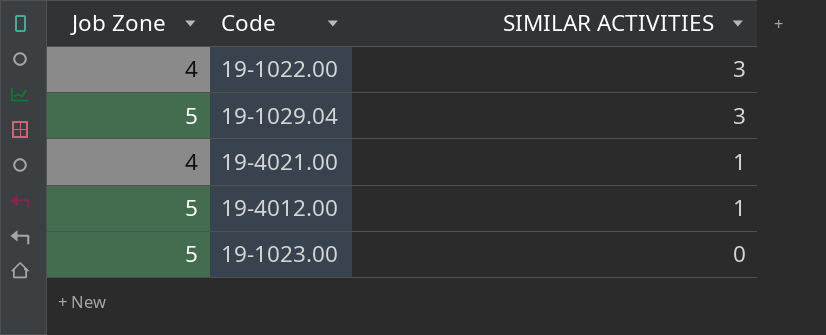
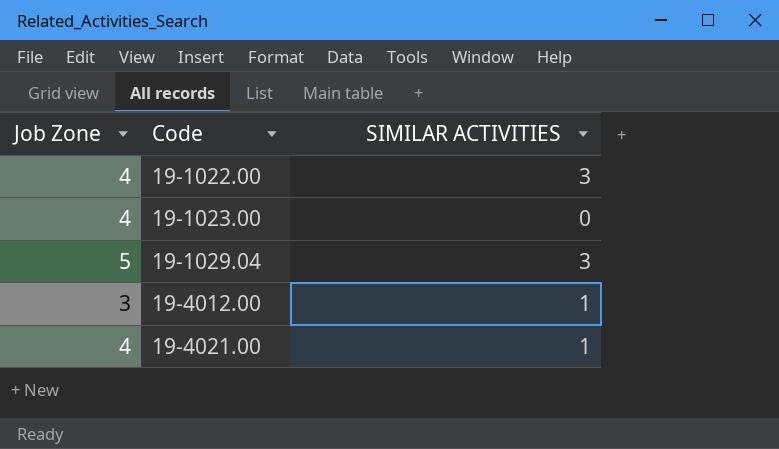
row order: SIMILAR ACTIVITIES descending -> Code ascending
19-1023.00 | Job Zone: 5 -> 4
19-4012.00 | Job Zone: 5 -> 3

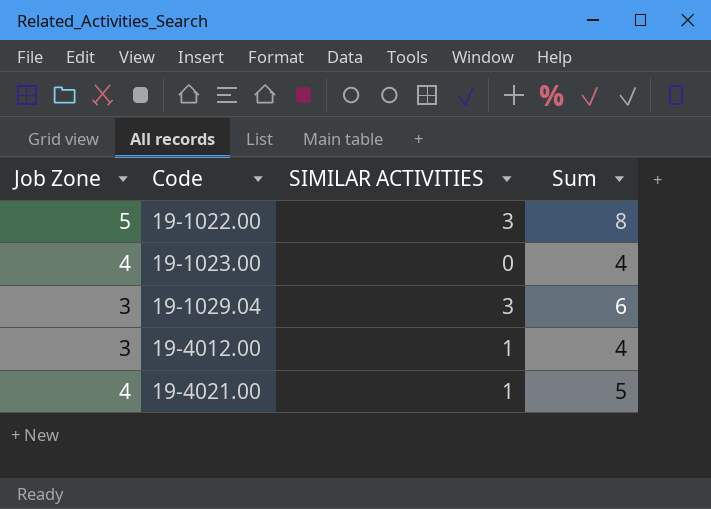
column Sum | formula: none -> [Job Zone] + [SIMILAR ACTIVITIES]
19-1022.00 | Job Zone: 4 -> 5
19-1029.04 | Job Zone: 5 -> 3

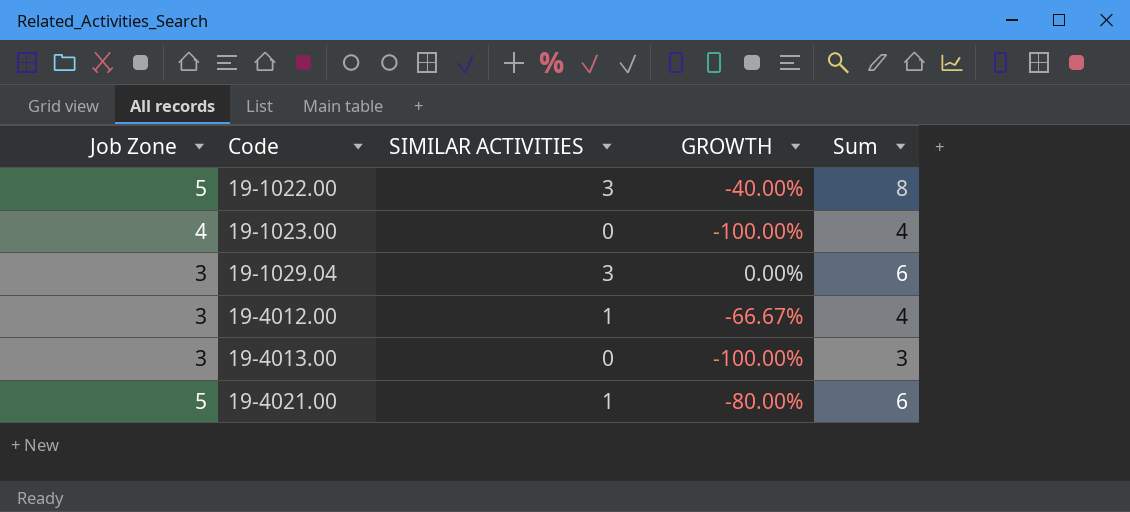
column GROWTH | formula: none -> ([SIMILAR ACTIVITIES] - [Job Zone]) / [Job Zone]
row 19-4013.00: none -> 3 | 0 | -100.00% | 3
19-4021.00 | Job Zone: 4 -> 5
19-4021.00 | Sum: 5 -> 6

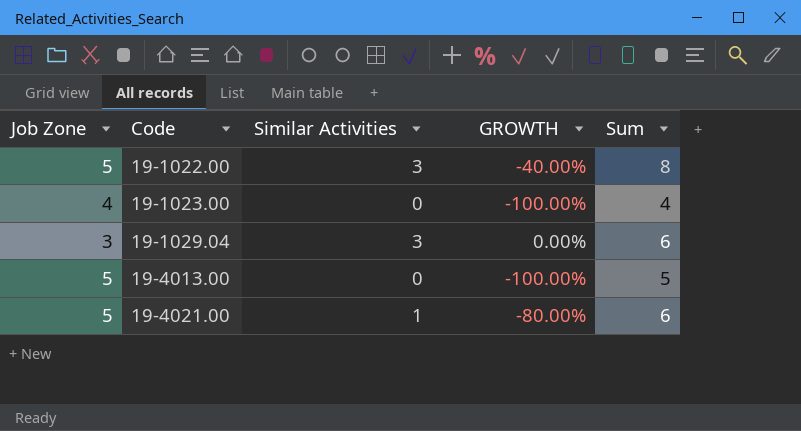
column name: SIMILAR ACTIVITIES -> Similar Activities
row 19-4012.00: 3 | 1 | -66.67% | 4 -> none
19-4013.00 | Job Zone: 3 -> 5
19-4013.00 | Sum: 3 -> 5

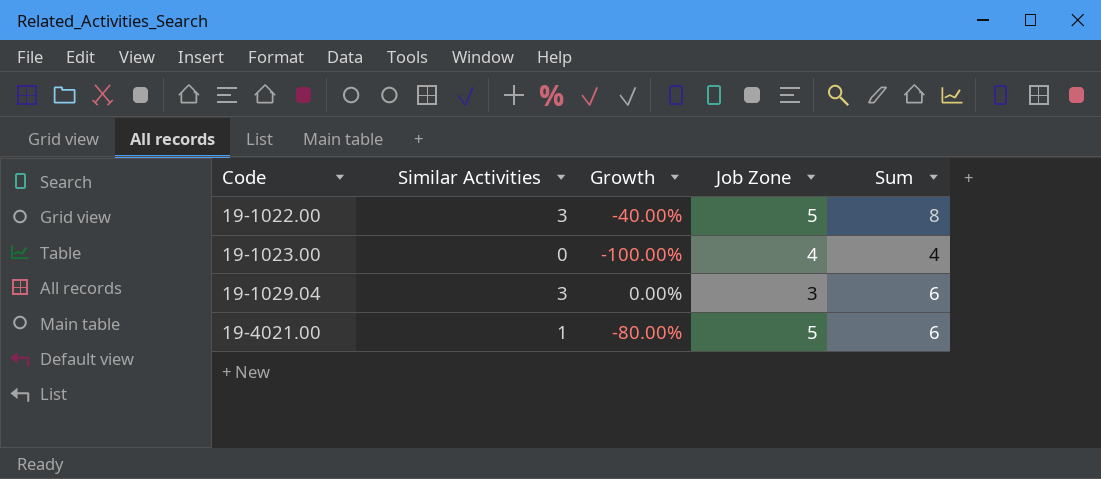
column name: GROWTH -> Growth
column Job Zone | position: 1 -> 4
row 19-4013.00: 5 | 0 | -100.00% | 5 -> none

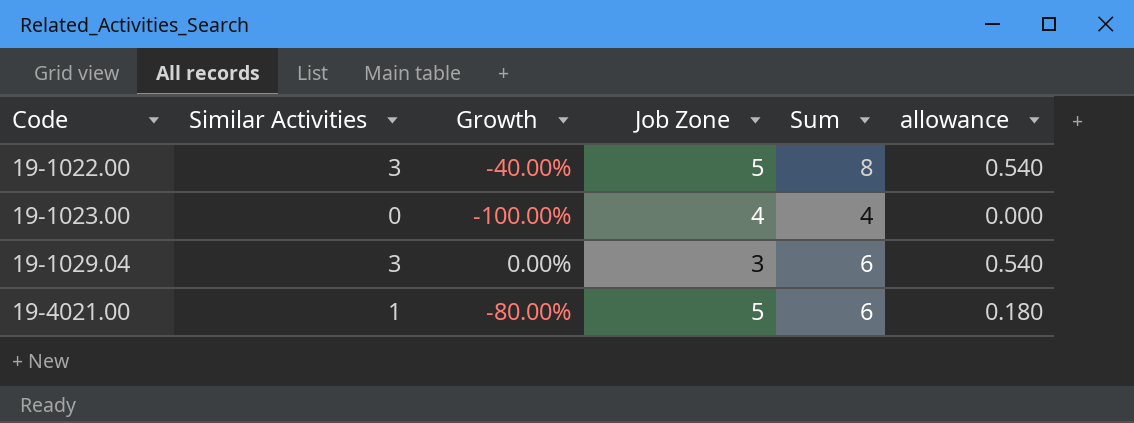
column allowance | formula: none -> [Similar Activities] * 0.18

